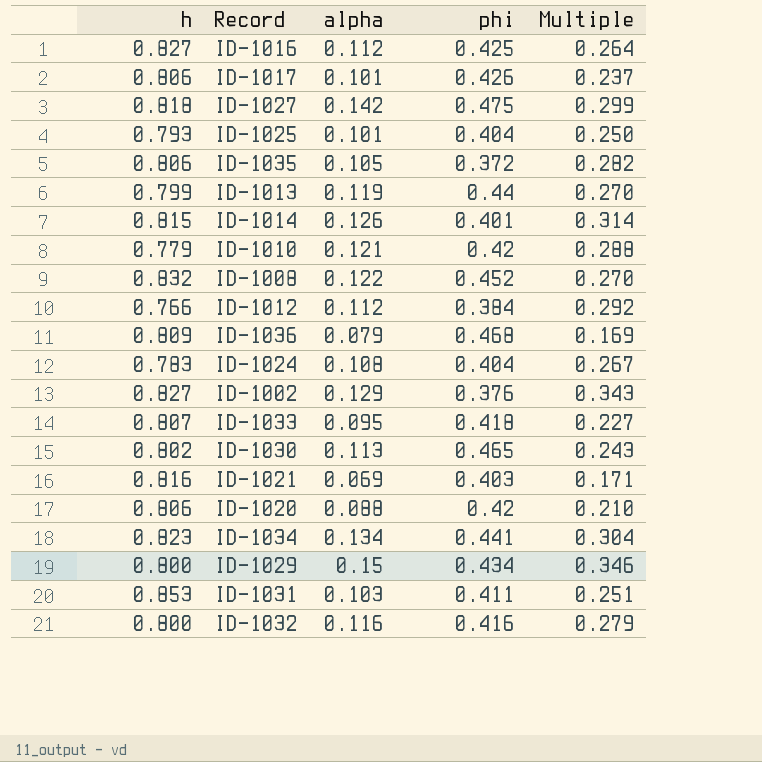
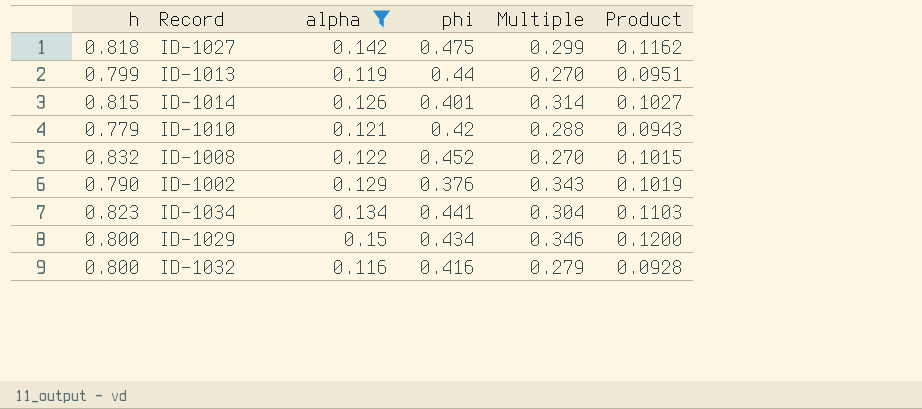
filter: none -> alpha >= 0.116
column Product | formula: none -> [h] * [alpha]
ID-1002 | h: 0.827 -> 0.790

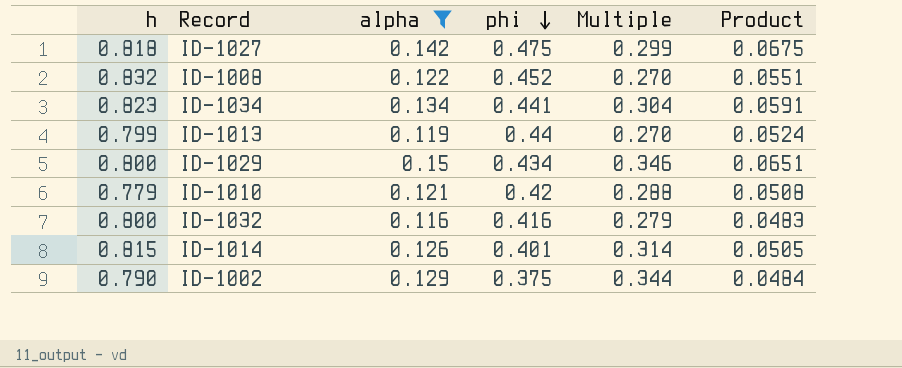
row order: none -> phi descending
column Product | formula: [h] * [alpha] -> [alpha] * [phi]
ID-1002 | phi: 0.376 -> 0.375
ID-1002 | Multiple: 0.343 -> 0.344

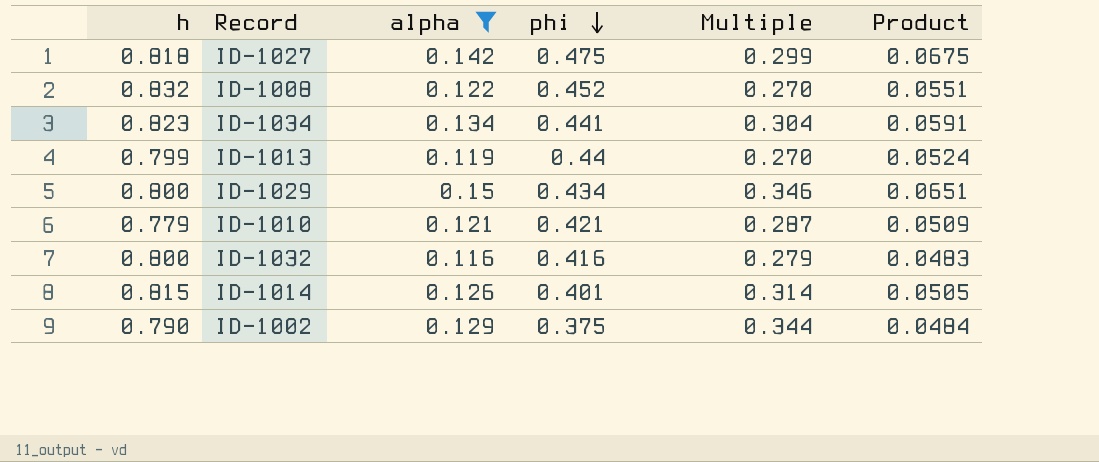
ID-1010 | phi: 0.42 -> 0.421
ID-1010 | Multiple: 0.288 -> 0.287
ID-1010 | Product: 0.0508 -> 0.0509

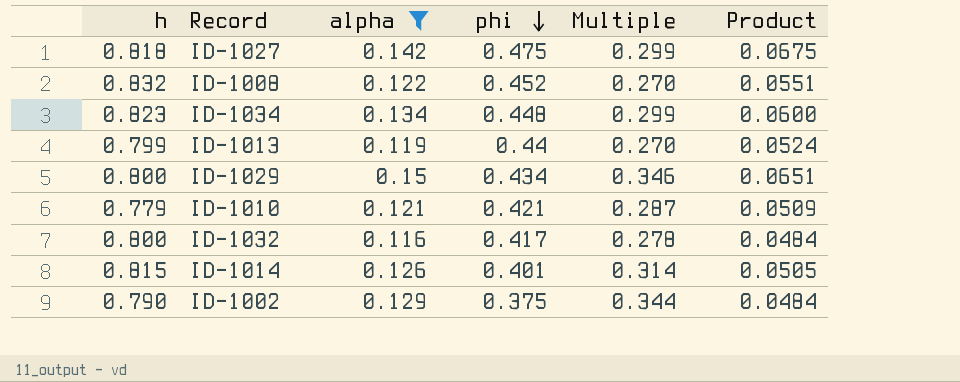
ID-1034 | phi: 0.441 -> 0.448
ID-1034 | Multiple: 0.304 -> 0.299
ID-1034 | Product: 0.0591 -> 0.0600
ID-1032 | phi: 0.416 -> 0.417
ID-1032 | Multiple: 0.279 -> 0.278
ID-1032 | Product: 0.0483 -> 0.0484

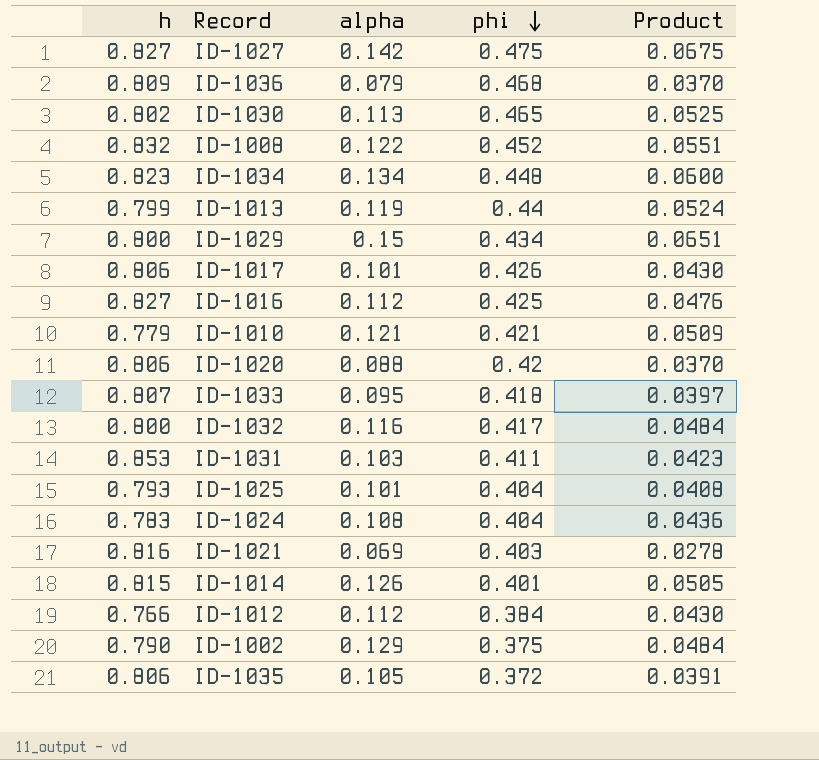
filter: alpha >= 0.116 -> none
column Multiple | formula: [alpha] / [phi] -> none
ID-1027 | h: 0.818 -> 0.827

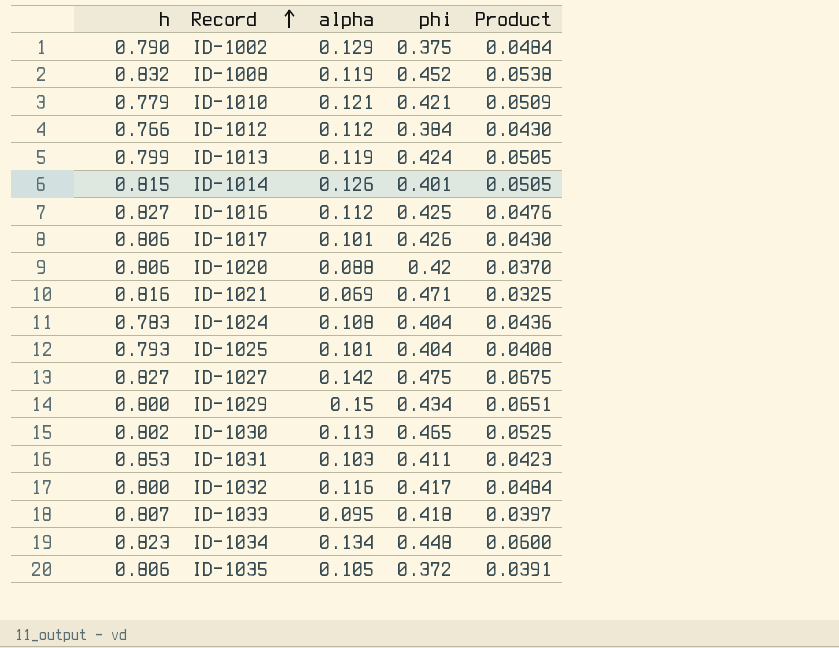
row order: phi descending -> Record ascending
row ID-1036: 0.809 | 0.079 | 0.468 | 0.0370 -> none
ID-1008 | alpha: 0.122 -> 0.119
ID-1008 | Product: 0.0551 -> 0.0538
ID-1013 | phi: 0.44 -> 0.424
ID-1013 | Product: 0.0524 -> 0.0505
ID-1021 | phi: 0.403 -> 0.471
ID-1021 | Product: 0.0278 -> 0.0325

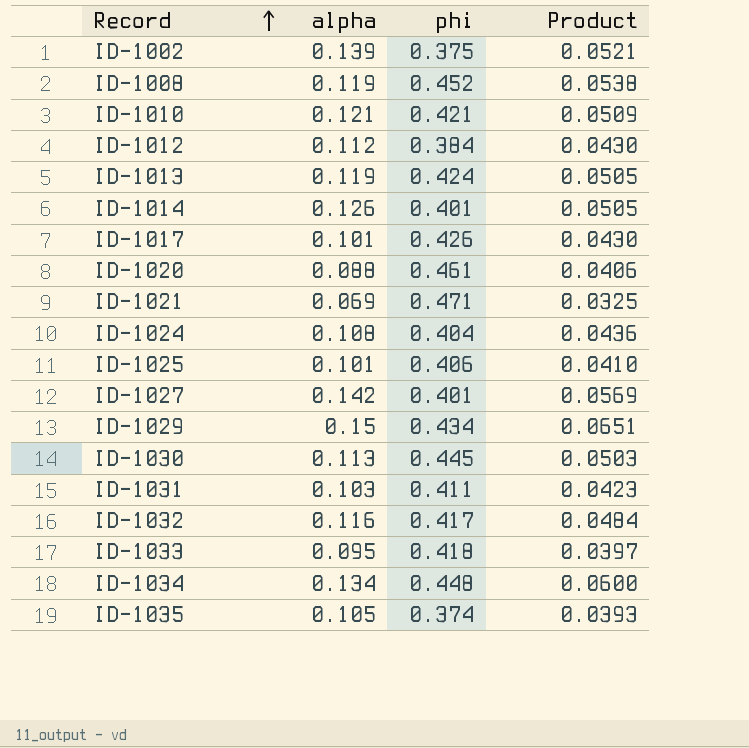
column h | position: 1 -> none
row ID-1016: 0.827 | 0.112 | 0.425 | 0.0476 -> none
ID-1002 | alpha: 0.129 -> 0.139
ID-1002 | Product: 0.0484 -> 0.0521
ID-1020 | phi: 0.42 -> 0.461
ID-1020 | Product: 0.0370 -> 0.0406
ID-1025 | phi: 0.404 -> 0.406
ID-1025 | Product: 0.0408 -> 0.0410
ID-1027 | phi: 0.475 -> 0.401
ID-1027 | Product: 0.0675 -> 0.0569
ID-1030 | phi: 0.465 -> 0.445
ID-1030 | Product: 0.0525 -> 0.0503
ID-1035 | phi: 0.372 -> 0.374
ID-1035 | Product: 0.0391 -> 0.0393

